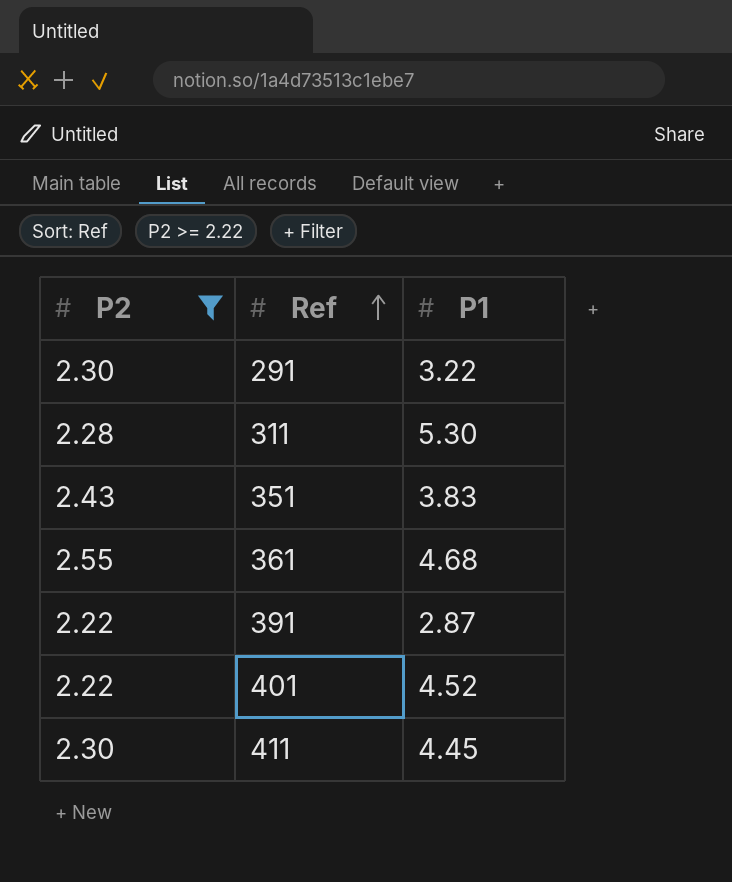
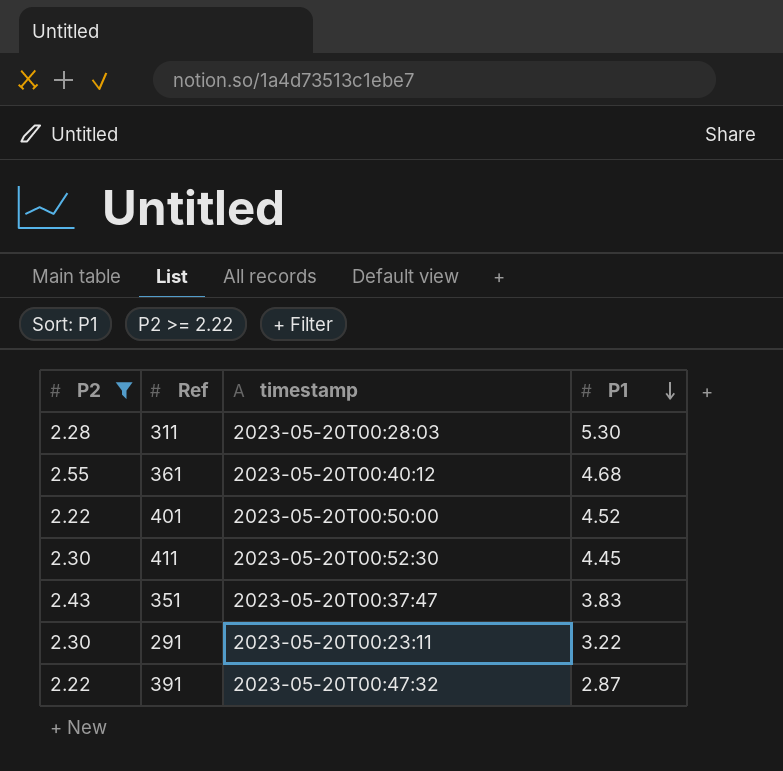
row order: Ref ascending -> P1 descending
column timestamp | position: none -> 3

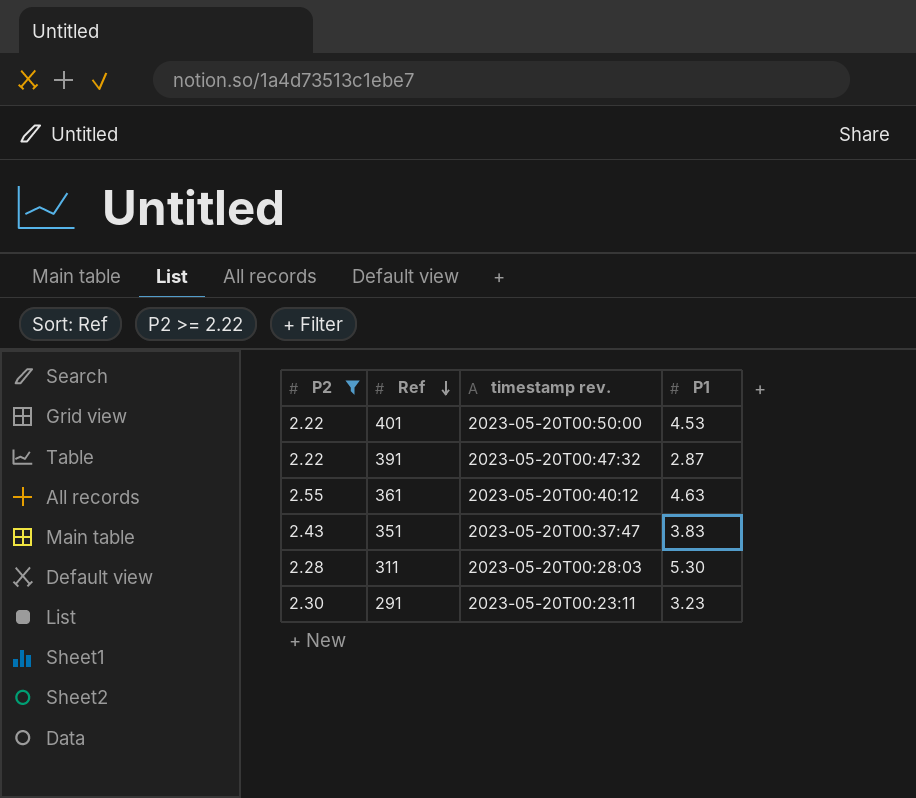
row order: P1 descending -> Ref descending
column name: timestamp -> timestamp rev.
row 411: 2.30 | 2023-05-20T00:52:30 | 4.45 -> none
401 | P1: 4.52 -> 4.53
361 | P1: 4.68 -> 4.63
291 | P1: 3.22 -> 3.23

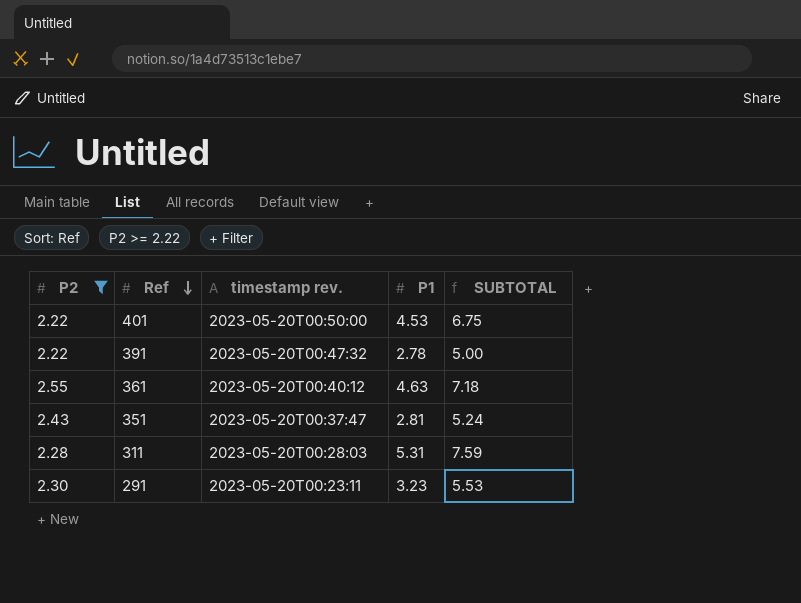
column SUBTOTAL | formula: none -> [P2] + [P1]
391 | P1: 2.87 -> 2.78
351 | P1: 3.83 -> 2.81
311 | P1: 5.30 -> 5.31

